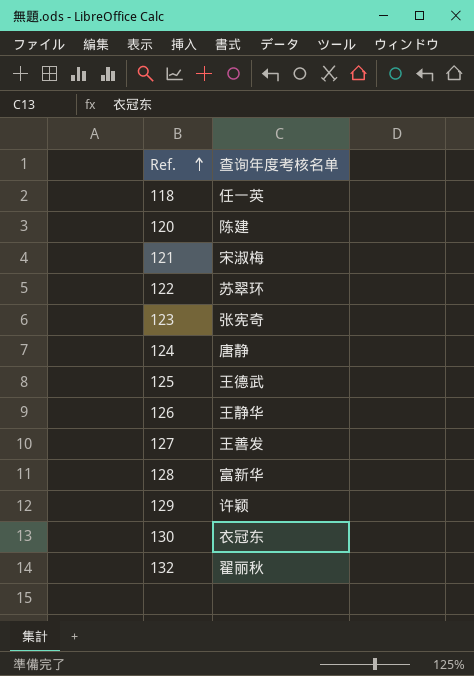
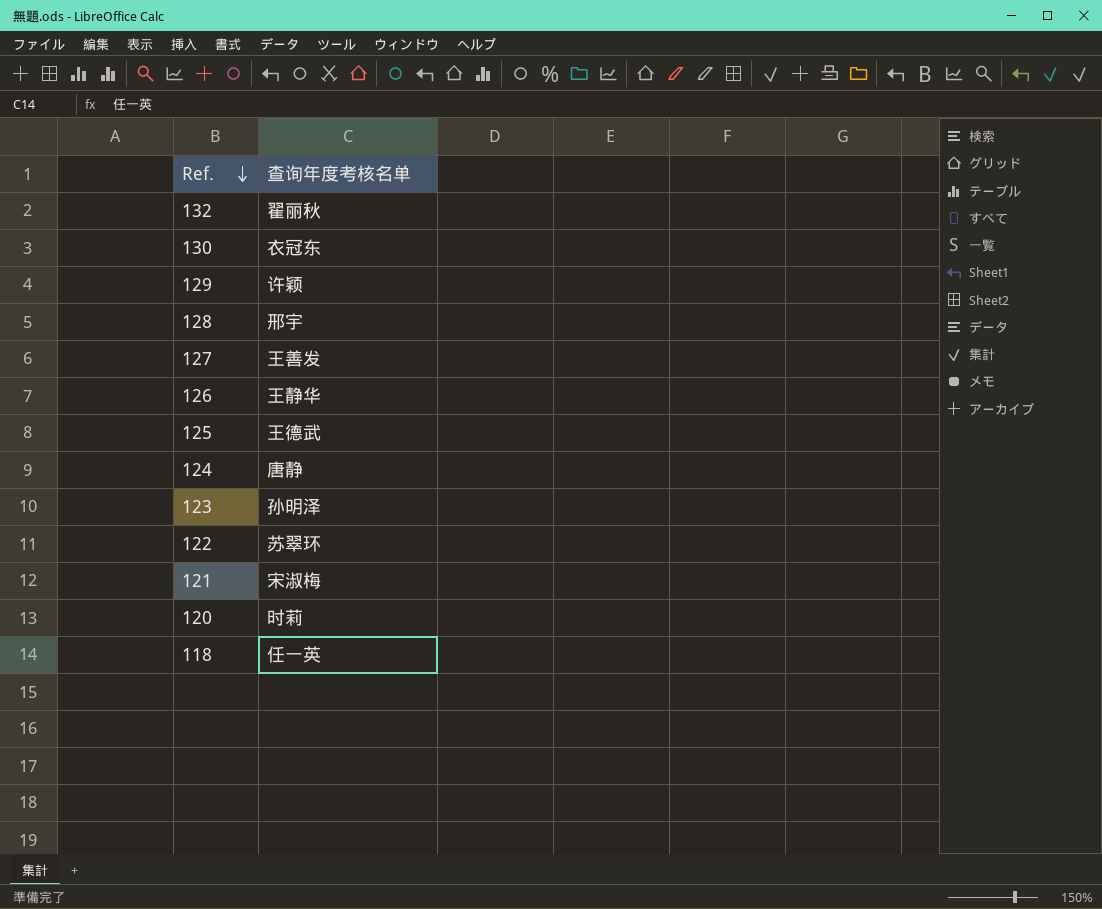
row order: Ref. ascending -> Ref. descending
128 | 查询年度考核名单: 富新华 -> 邢宇
123 | 查询年度考核名单: 张宪奇 -> 孙明泽
120 | 查询年度考核名单: 陈建 -> 时莉

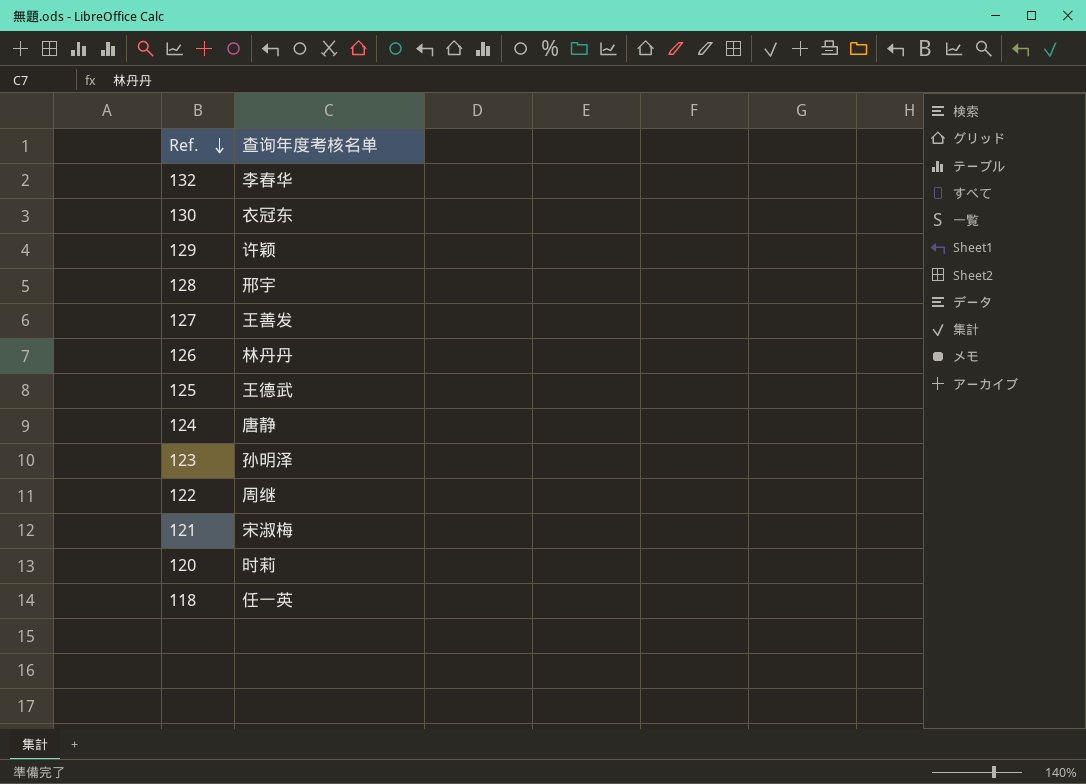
132 | 查询年度考核名单: 翟丽秋 -> 李春华
126 | 查询年度考核名单: 王静华 -> 林丹丹
122 | 查询年度考核名单: 苏翠环 -> 周继

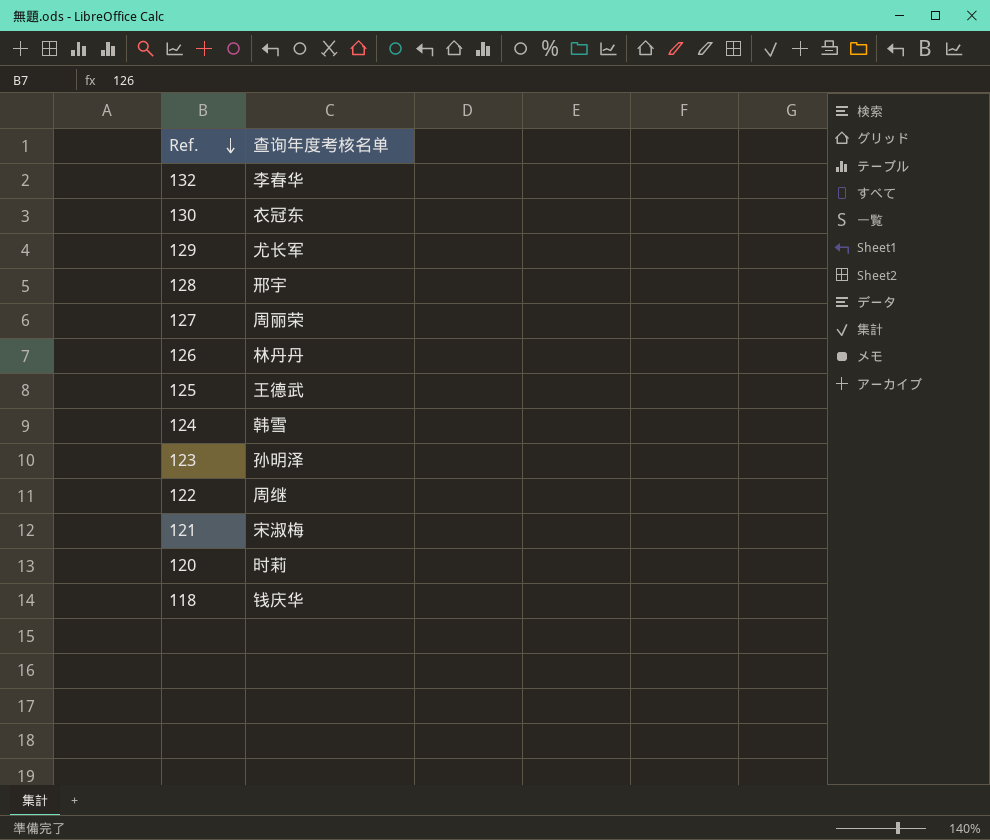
129 | 查询年度考核名单: 许颖 -> 尤长军
127 | 查询年度考核名单: 王善发 -> 周丽荣
124 | 查询年度考核名单: 唐静 -> 韩雪
118 | 查询年度考核名单: 任一英 -> 钱庆华

